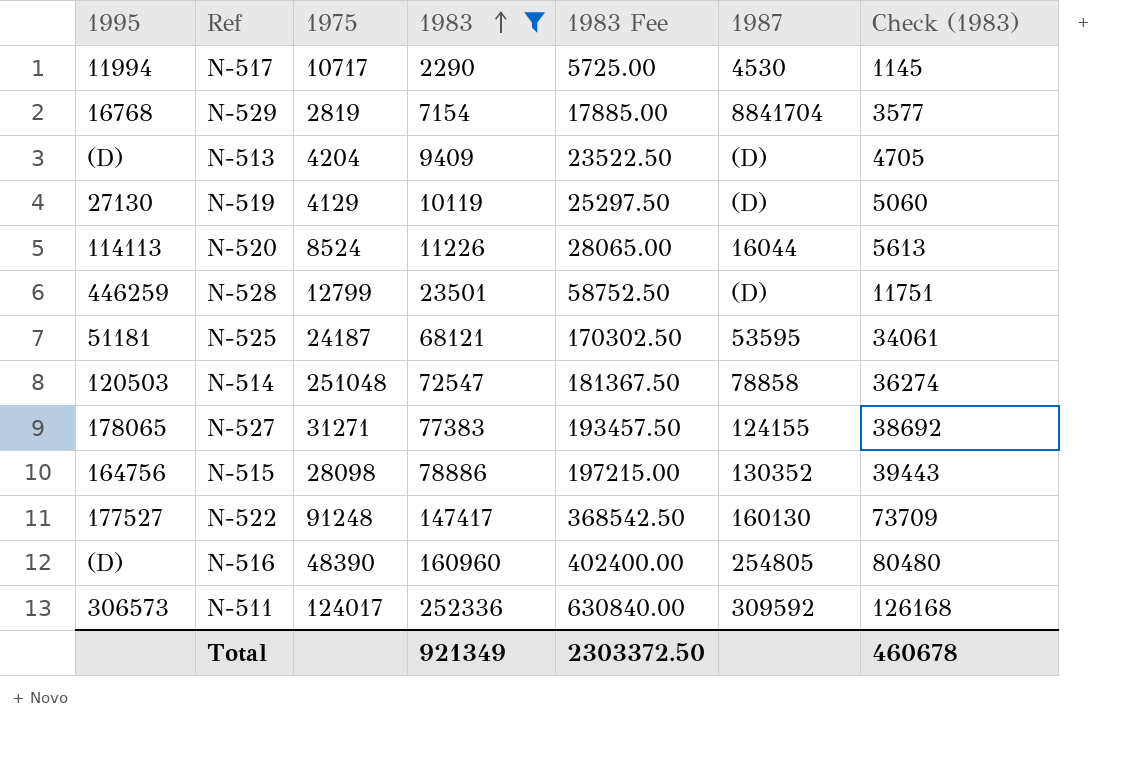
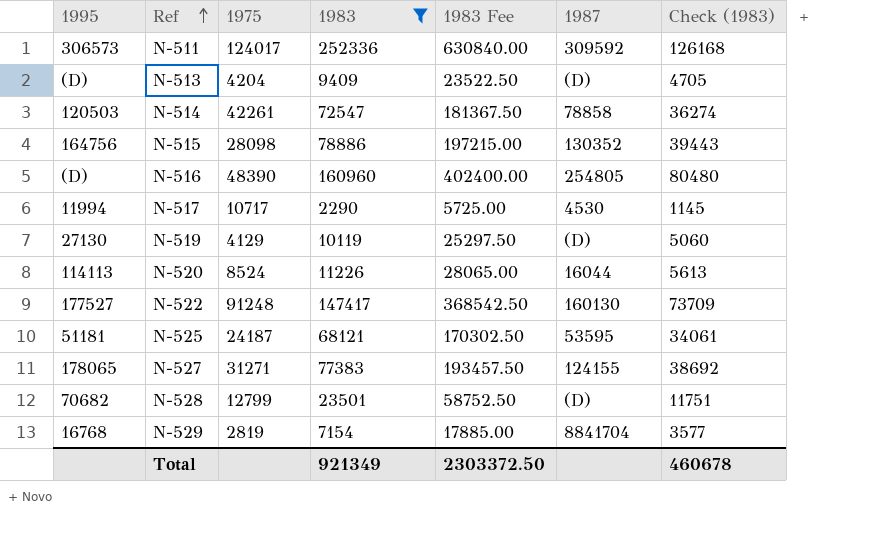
row order: 1983 ascending -> Ref ascending
N-514 | 1975: 251048 -> 42261
N-528 | 1995: 446259 -> 70682

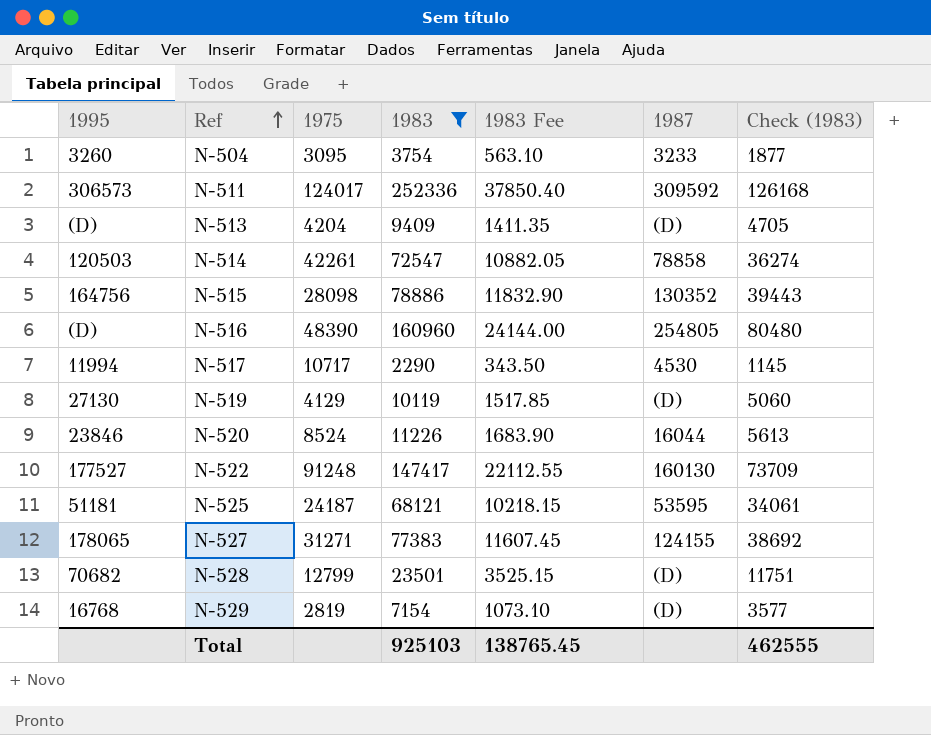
column 1983 Fee | formula: [1983] * 2.5 -> [1983] * 0.15
row N-504: none -> 3260 | 3095 | 3754 | 563.10 | 3233 | 1877
N-520 | 1995: 114113 -> 23846
N-529 | 1987: 8841704 -> (D)
Total | 1983: 921349 -> 925103
Total | 1983 Fee: 2303372.50 -> 138765.45
Total | Check (1983): 460678 -> 462555

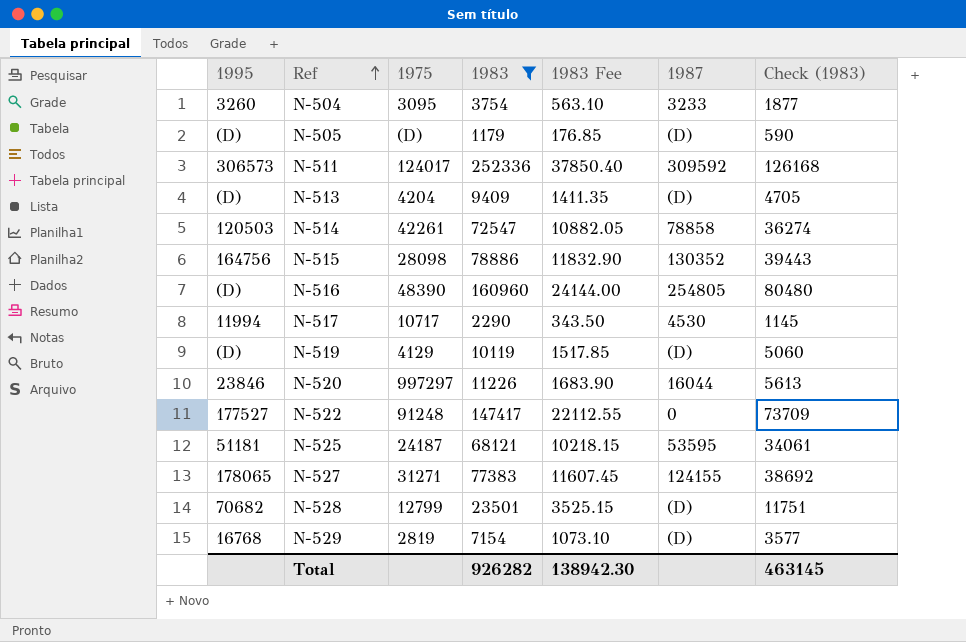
row N-505: none -> (D) | (D) | 1179 | 176.85 | (D) | 590
N-519 | 1995: 27130 -> (D)
N-520 | 1975: 8524 -> 997297
N-522 | 1987: 160130 -> 0
Total | 1983: 925103 -> 926282
Total | 1983 Fee: 138765.45 -> 138942.30
Total | Check (1983): 462555 -> 463145

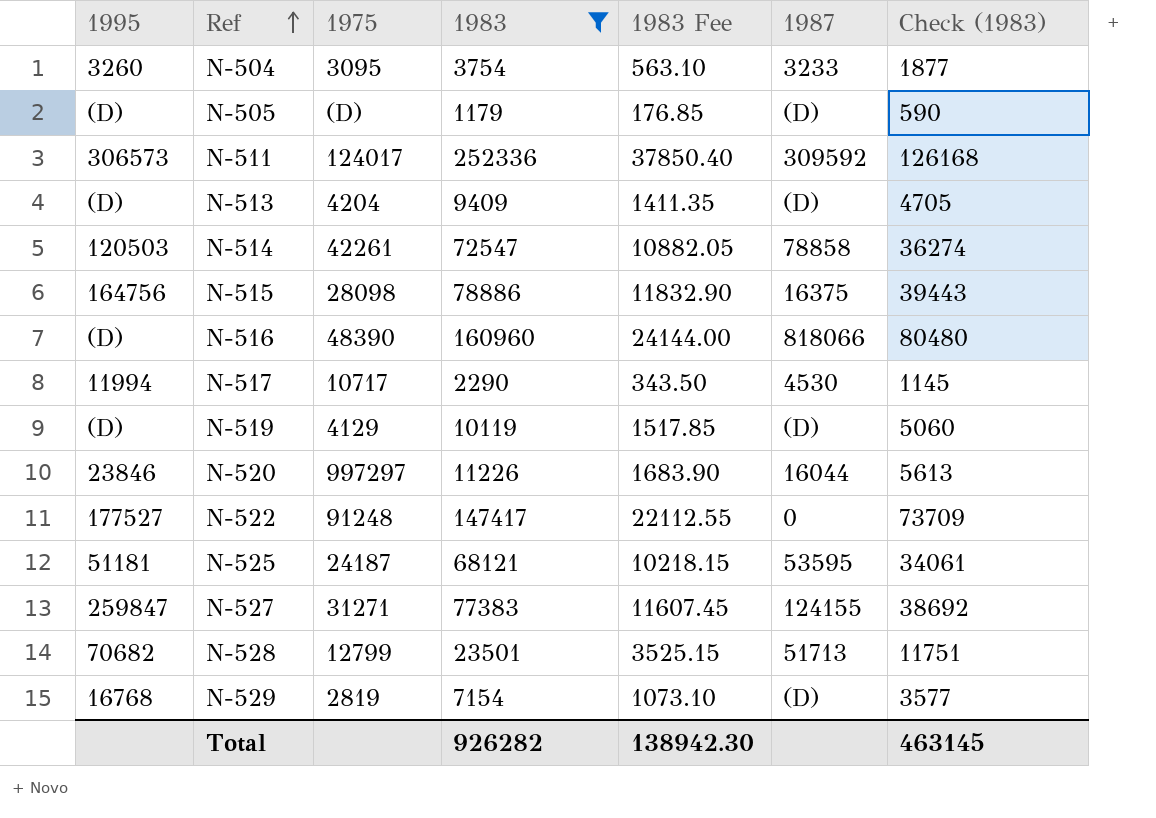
N-515 | 1987: 130352 -> 16375
N-516 | 1987: 254805 -> 818066
N-527 | 1995: 178065 -> 259847
N-528 | 1987: (D) -> 51713

